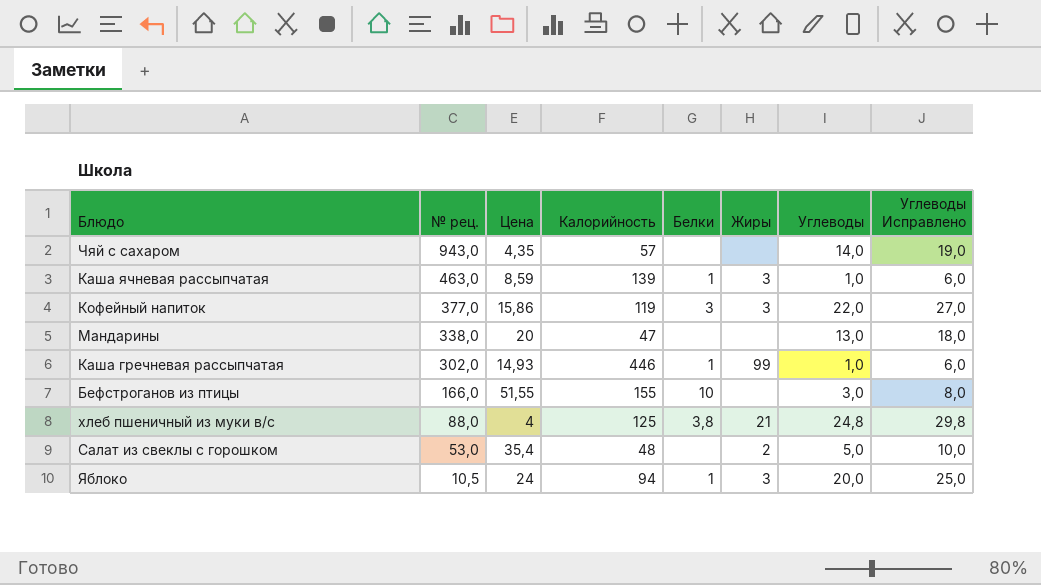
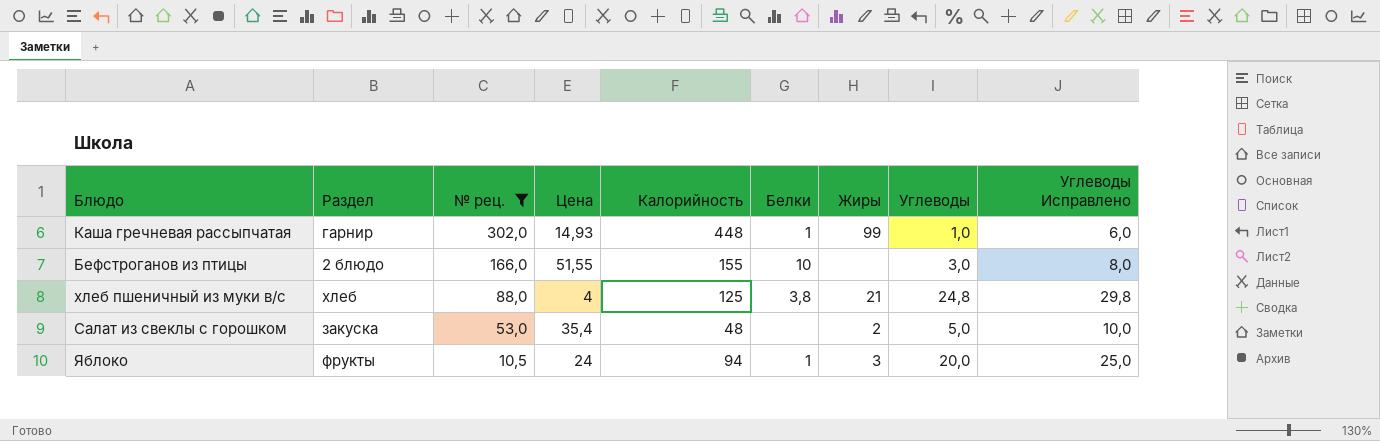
filter: none -> № рец. <= 302,0
column Раздел | position: none -> 2
Каша гречневая рассыпчатая | Калорийность: 446 -> 448

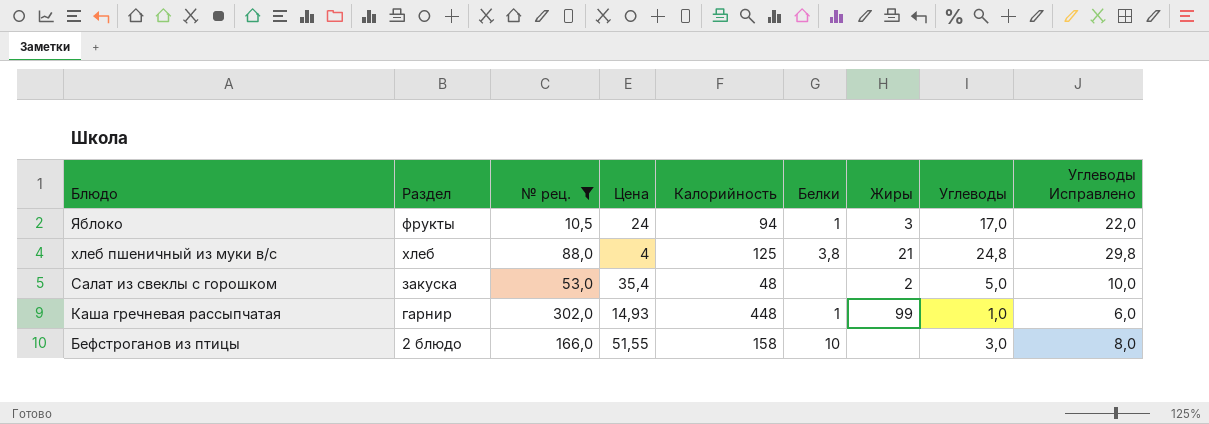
row order: № рец. descending -> Блюдо descending
Яблоко | Углеводы: 20,0 -> 17,0
Яблоко | Углеводы Исправлено: 25,0 -> 22,0
Бефстроганов из птицы | Калорийность: 155 -> 158

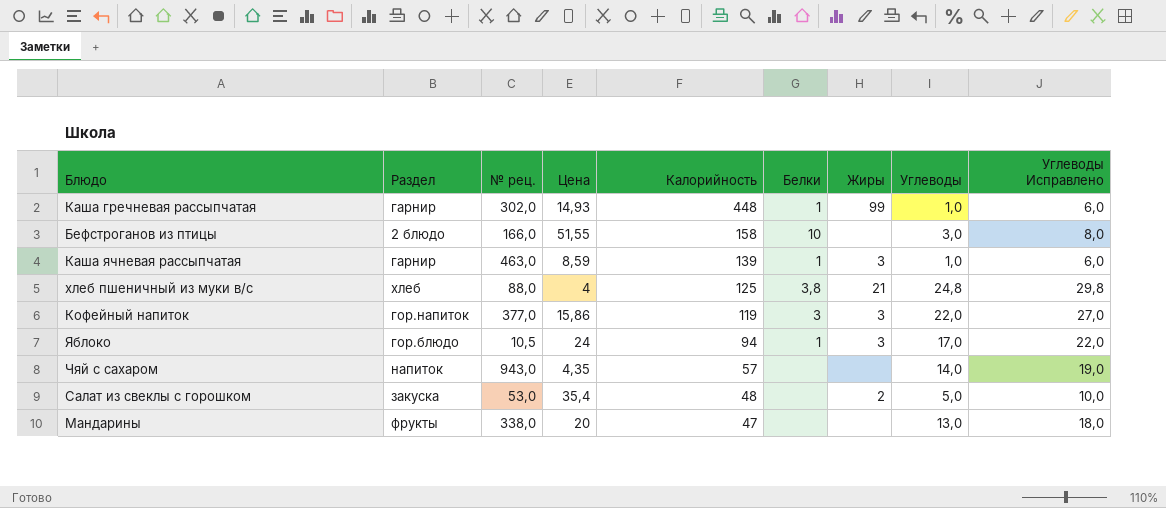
filter: № рец. <= 302,0 -> none
row order: Блюдо descending -> Калорийность descending
Яблоко | Раздел: фрукты -> гор.блюдо

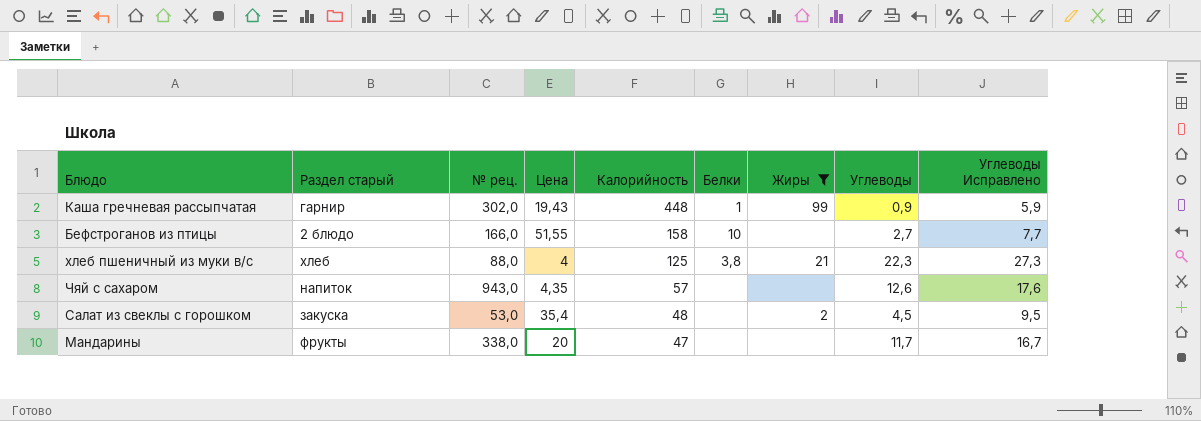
filter: none -> Жиры != 3
column name: Раздел -> Раздел старый
Каша гречневая рассыпчатая | Цена: 14,93 -> 19,43
Каша гречневая рассыпчатая | Углеводы: 1,0 -> 0,9
Каша гречневая рассыпчатая | Углеводы Исправлено: 6,0 -> 5,9
Бефстроганов из птицы | Углеводы: 3,0 -> 2,7
Бефстроганов из птицы | Углеводы Исправлено: 8,0 -> 7,7
хлеб пшеничный из муки в/с | Углеводы: 24,8 -> 22,3
хлеб пшеничный из муки в/с | Углеводы Исправлено: 29,8 -> 27,3
Чяй с сахаром | Углеводы: 14,0 -> 12,6
Чяй с сахаром | Углеводы Исправлено: 19,0 -> 17,6
Салат из свеклы с горошком | Углеводы: 5,0 -> 4,5
Салат из свеклы с горошком | Углеводы Исправлено: 10,0 -> 9,5
Мандарины | Углеводы: 13,0 -> 11,7
Мандарины | Углеводы Исправлено: 18,0 -> 16,7

